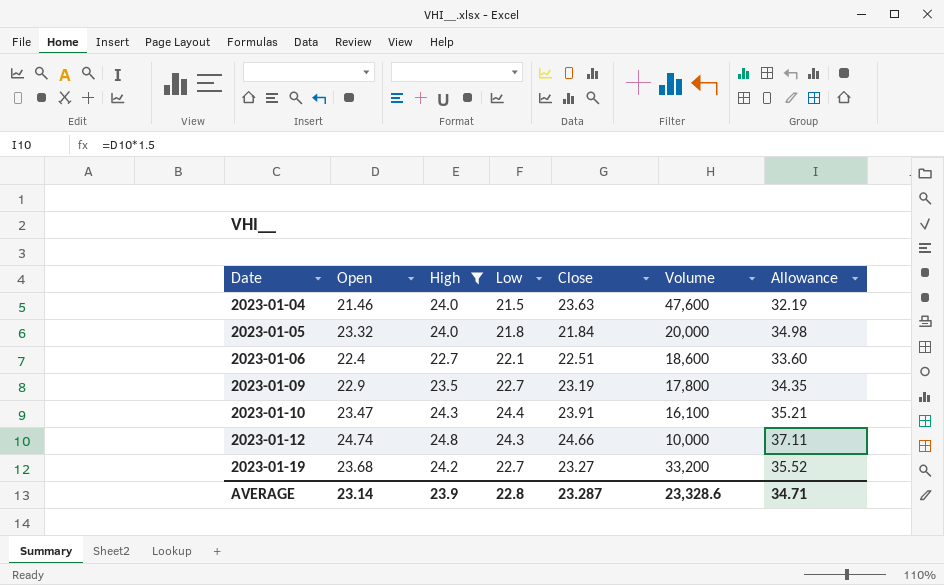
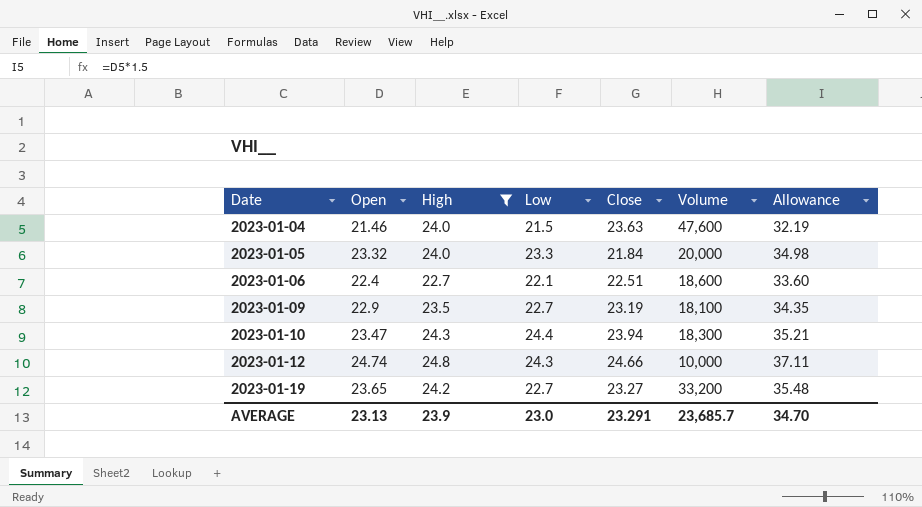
2023-01-05 | Low: 21.8 -> 23.3
2023-01-09 | Volume: 17,800 -> 18,100
2023-01-10 | Close: 23.91 -> 23.94
2023-01-10 | Volume: 16,100 -> 18,300
2023-01-19 | Open: 23.68 -> 23.65
2023-01-19 | Allowance: 35.52 -> 35.48
AVERAGE | Open: 23.14 -> 23.13
AVERAGE | Low: 22.8 -> 23.0
AVERAGE | Close: 23.287 -> 23.291
AVERAGE | Volume: 23,328.6 -> 23,685.7
AVERAGE | Allowance: 34.71 -> 34.70

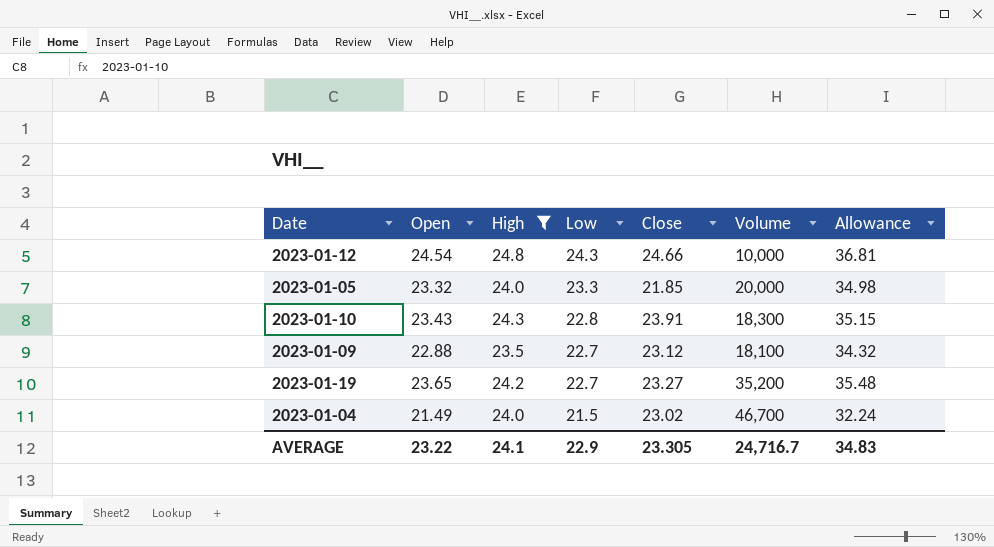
row order: Date ascending -> Low descending
row 2023-01-06: 22.4 | 22.7 | 22.1 | 22.51 | 18,600 | 33.60 -> none
2023-01-12 | Open: 24.74 -> 24.54
2023-01-12 | Allowance: 37.11 -> 36.81
2023-01-05 | Close: 21.84 -> 21.85
2023-01-10 | Open: 23.47 -> 23.43
2023-01-10 | Low: 24.4 -> 22.8
2023-01-10 | Close: 23.94 -> 23.91
2023-01-10 | Allowance: 35.21 -> 35.15
2023-01-09 | Open: 22.9 -> 22.88
2023-01-09 | Close: 23.19 -> 23.12
2023-01-09 | Allowance: 34.35 -> 34.32
2023-01-19 | Volume: 33,200 -> 35,200
2023-01-04 | Open: 21.46 -> 21.49
2023-01-04 | Close: 23.63 -> 23.02
2023-01-04 | Volume: 47,600 -> 46,700
2023-01-04 | Allowance: 32.19 -> 32.24
AVERAGE | Open: 23.13 -> 23.22
AVERAGE | High: 23.9 -> 24.1
AVERAGE | Low: 23.0 -> 22.9
AVERAGE | Close: 23.291 -> 23.305
AVERAGE | Volume: 23,685.7 -> 24,716.7
AVERAGE | Allowance: 34.70 -> 34.83

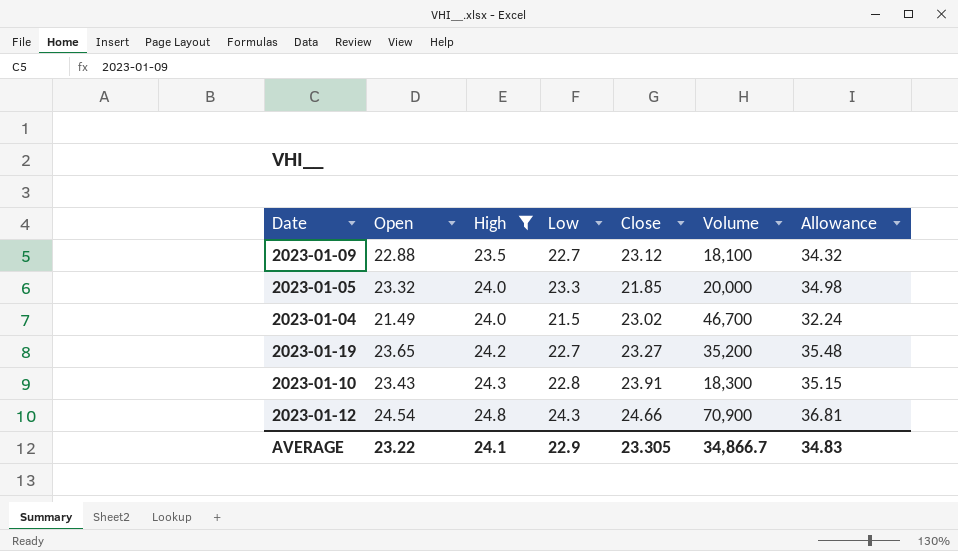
row order: Low descending -> High ascending
2023-01-12 | Volume: 10,000 -> 70,900
AVERAGE | Volume: 24,716.7 -> 34,866.7

